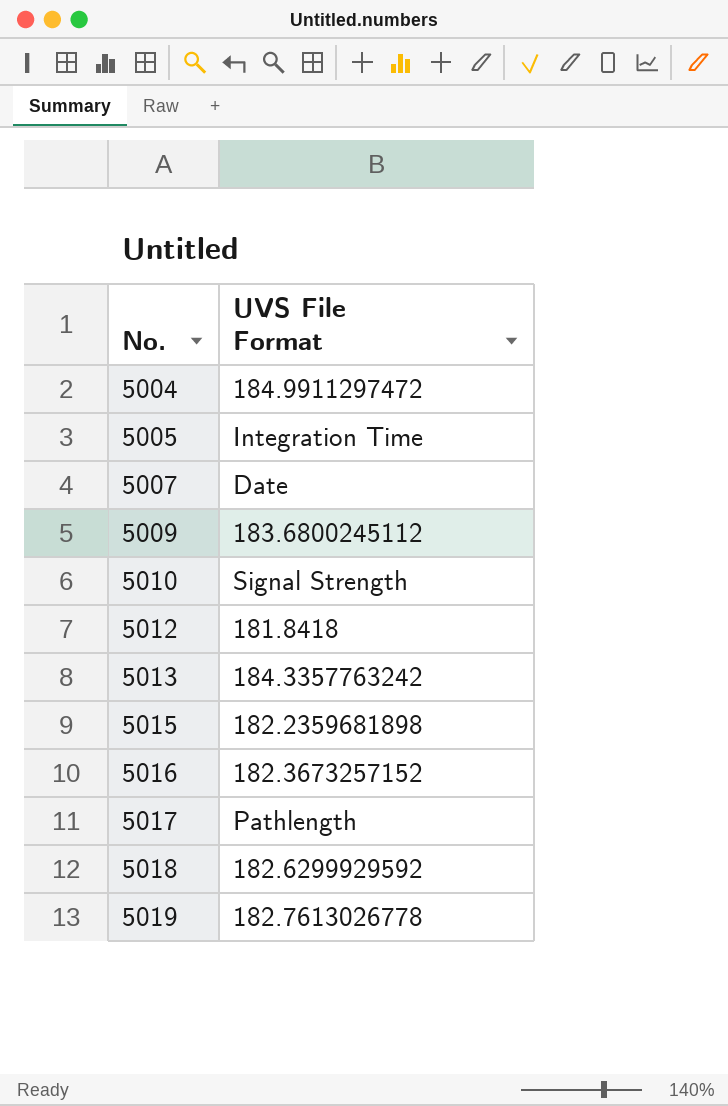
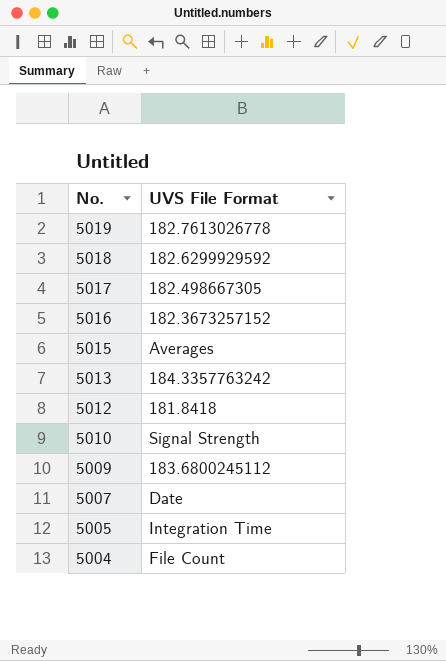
row order: No. ascending -> No. descending
5017 | UVS File Format: Pathlength -> 182.498667305
5015 | UVS File Format: 182.2359681898 -> Averages
5004 | UVS File Format: 184.9911297472 -> File Count

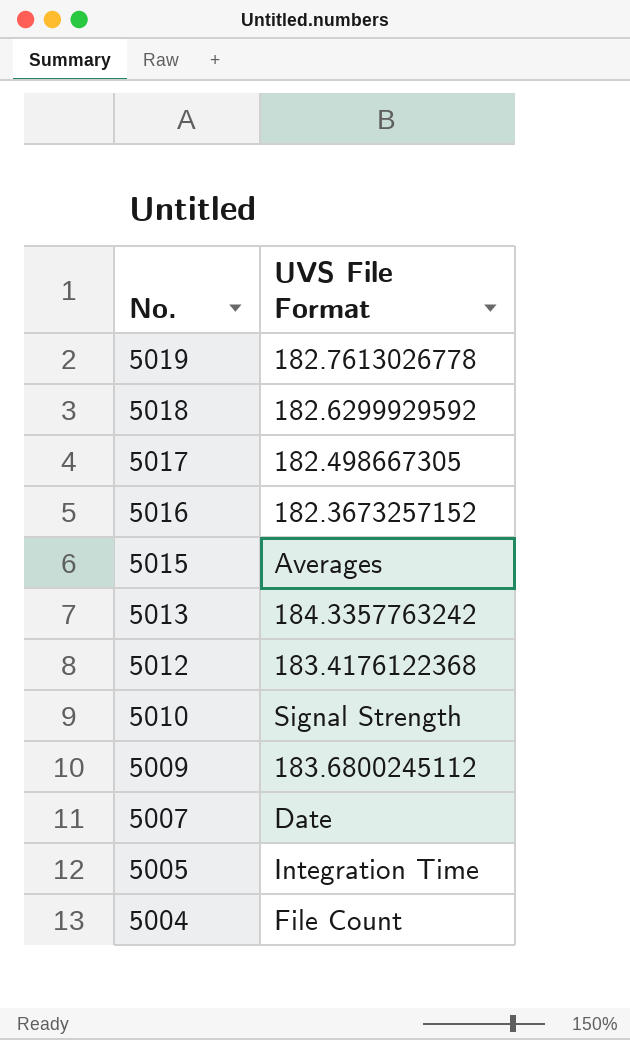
5012 | UVS File Format: 181.8418 -> 183.4176122368

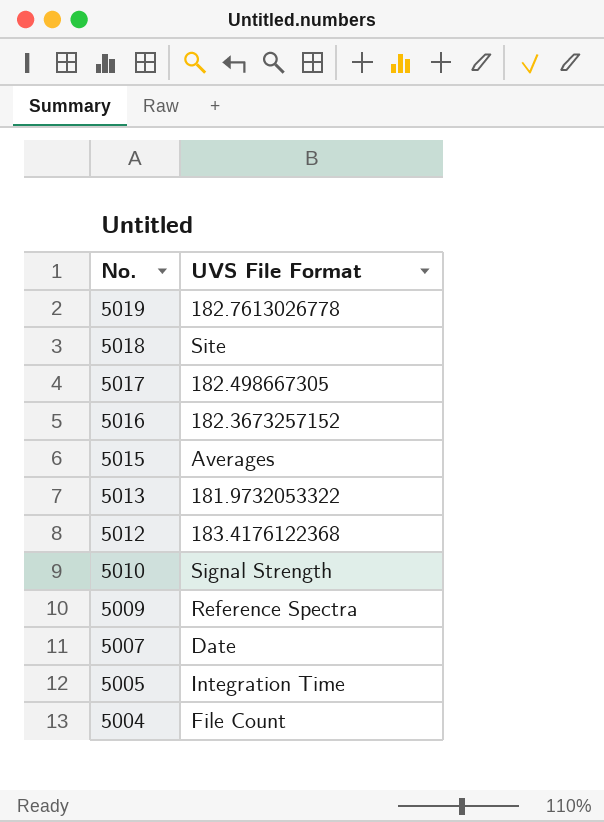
5018 | UVS File Format: 182.6299929592 -> Site
5013 | UVS File Format: 184.3357763242 -> 181.9732053322
5009 | UVS File Format: 183.6800245112 -> Reference Spectra

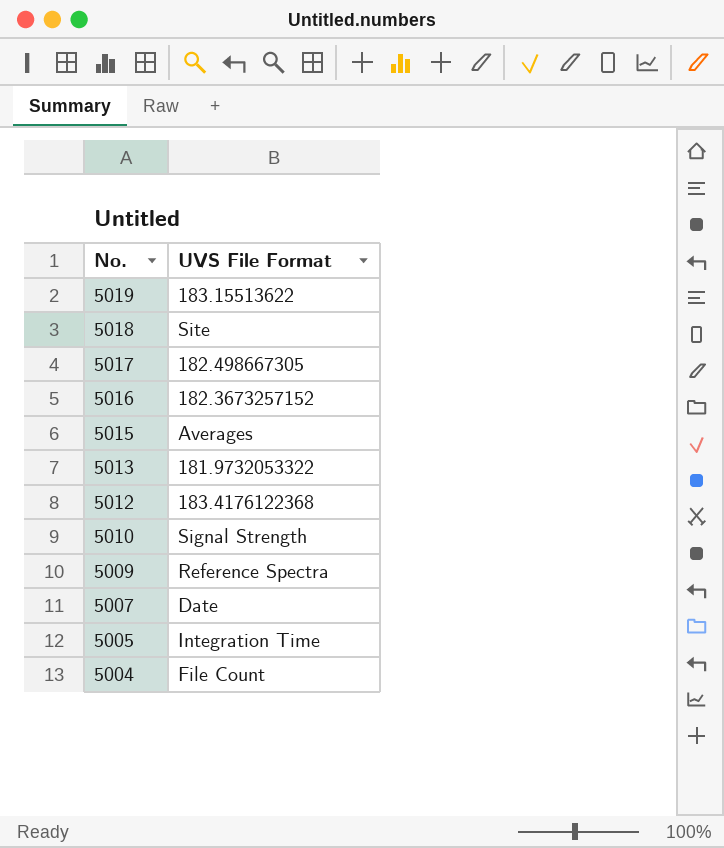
5019 | UVS File Format: 182.7613026778 -> 183.15513622

